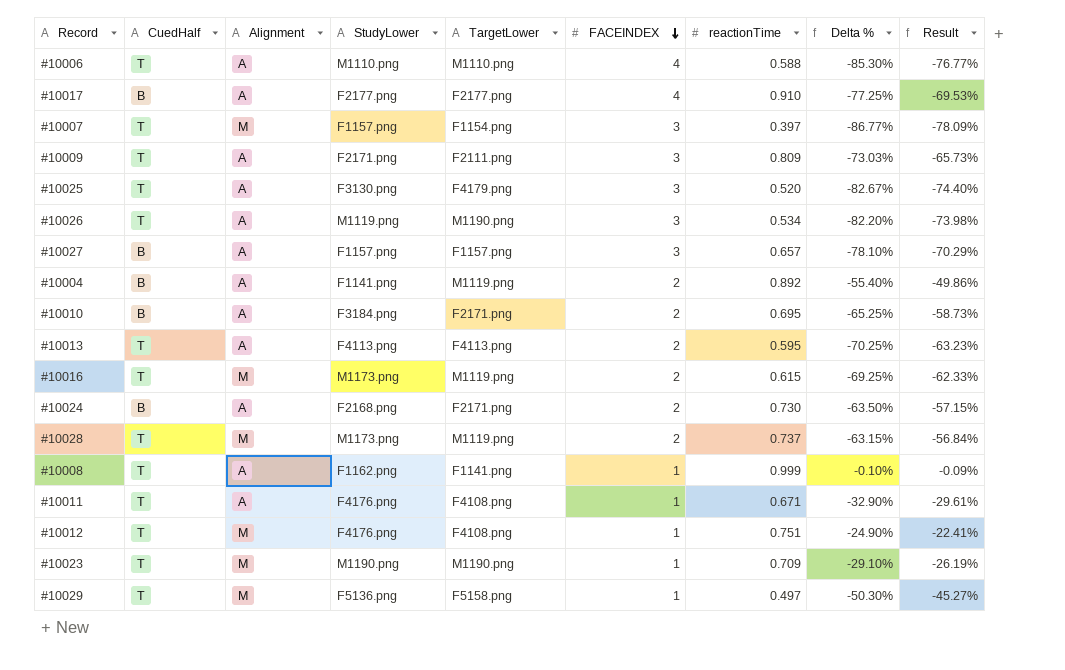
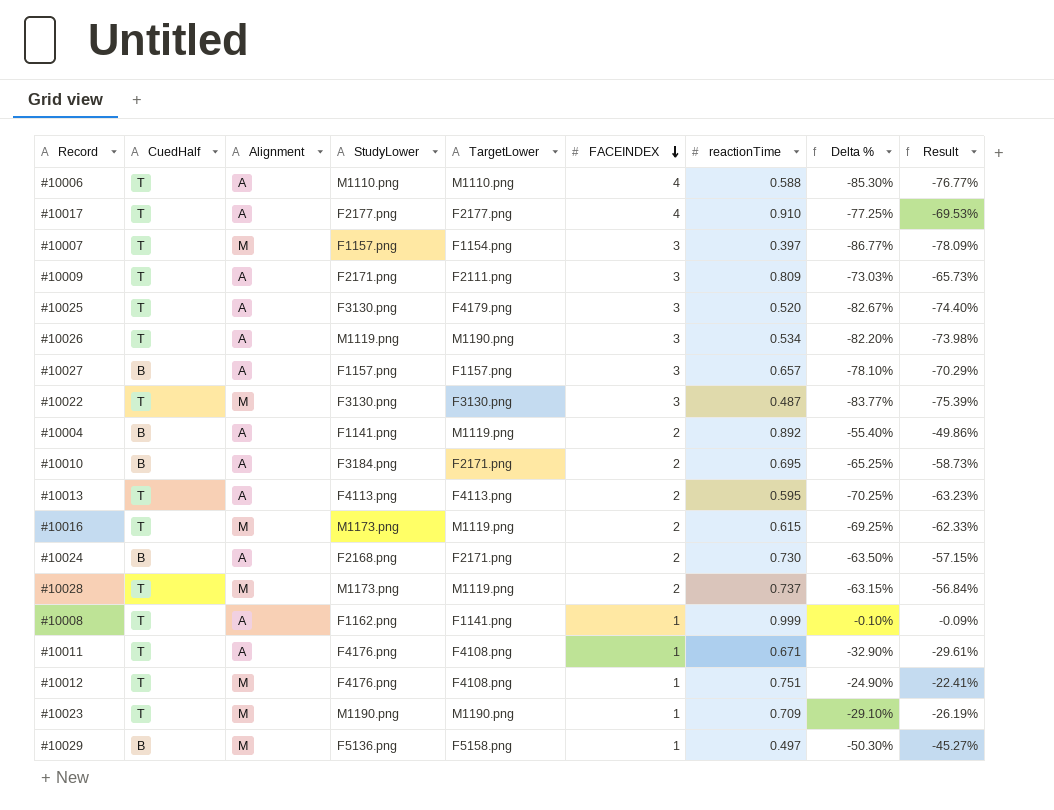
#10017 | CuedHalf: B -> T
row #10022: none -> T | M | F3130.png | F3130.png | 3 | 0.487 | -83.77% | -75.39%
#10029 | CuedHalf: T -> B

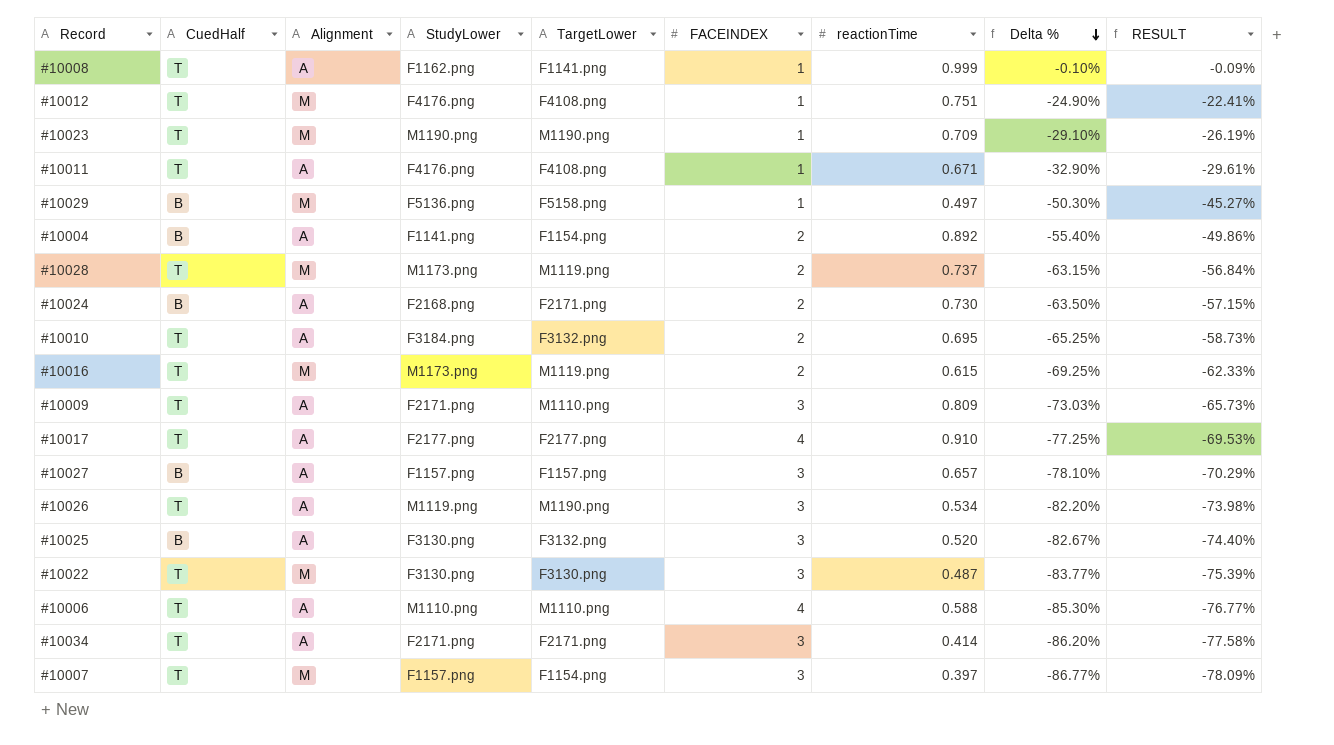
row order: FACEINDEX descending -> Delta % descending
column name: Result -> RESULT
row #10013: T | A | F4113.png | F4113.png | 2 | 0.595 | -70.25% | -63.23% -> none
#10004 | TargetLower: M1119.png -> F1154.png
#10010 | CuedHalf: B -> T
#10010 | TargetLower: F2171.png -> F3132.png
#10009 | TargetLower: F2111.png -> M1110.png
#10025 | CuedHalf: T -> B
#10025 | TargetLower: F4179.png -> F3132.png
row #10034: none -> T | A | F2171.png | F2171.png | 3 | 0.414 | -86.20% | -77.58%

